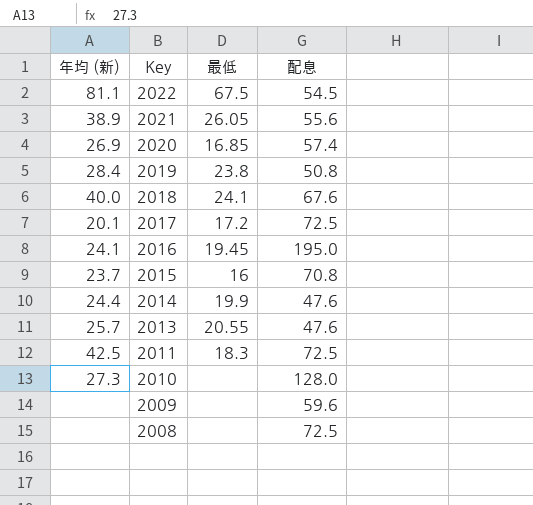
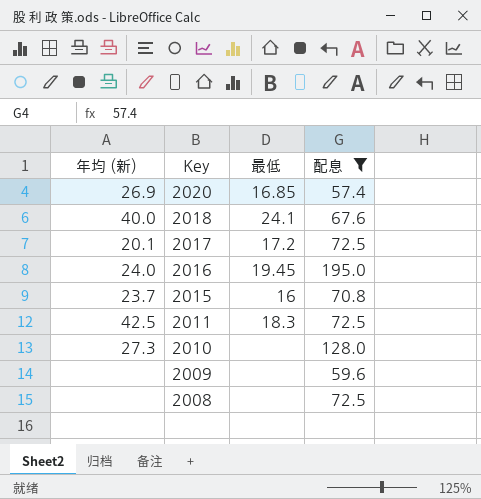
filter: none -> 配息 >= 57.4
2016 | 年均 (新): 24.1 -> 24.0

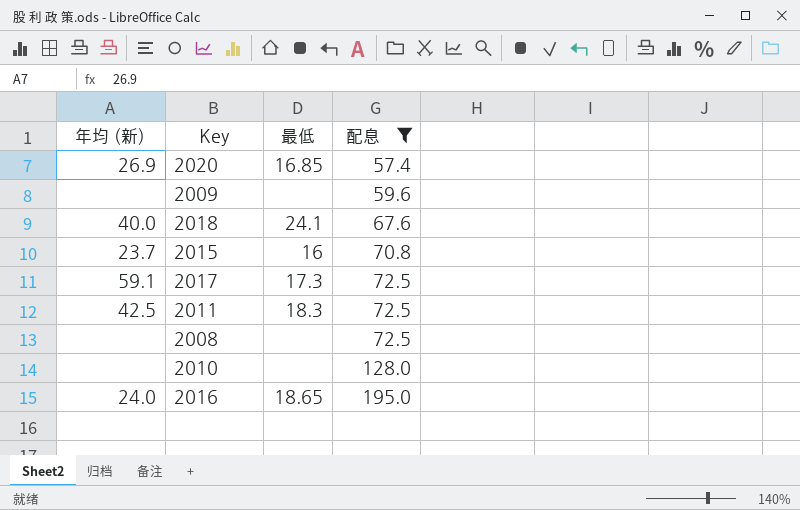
row order: Key descending -> 配息 ascending
2017 | 年均 (新): 20.1 -> 59.1
2017 | 最低: 17.2 -> 17.3
2010 | 年均 (新): 27.3 -> none
2016 | 最低: 19.45 -> 18.65

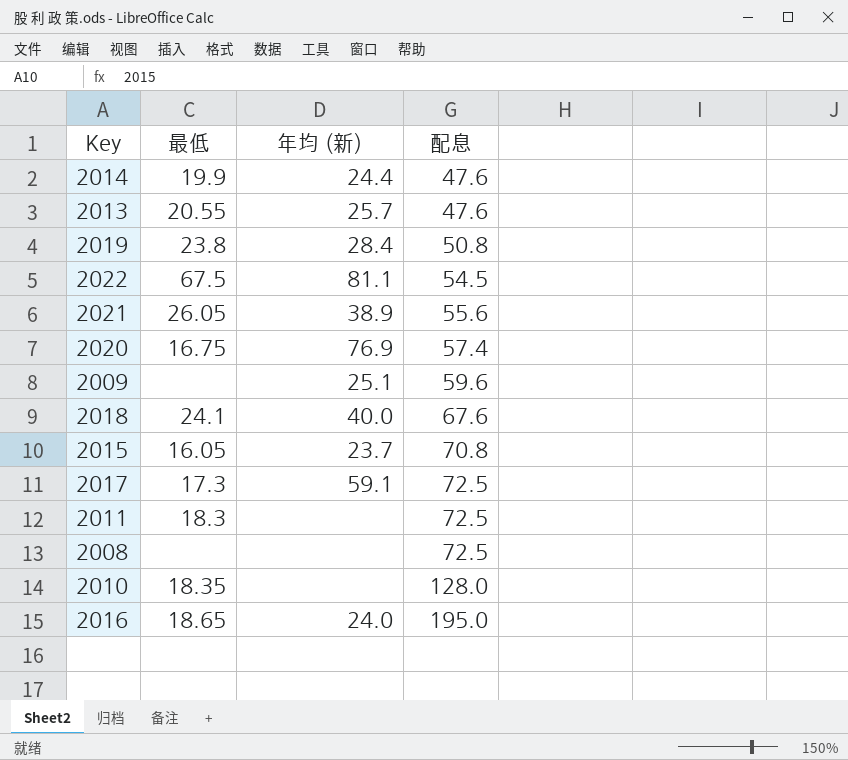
filter: 配息 >= 57.4 -> none
column 年均 (新) | position: 1 -> 3
2020 | 最低: 16.85 -> 16.75
2020 | 年均 (新): 26.9 -> 76.9
2009 | 年均 (新): none -> 25.1
2015 | 最低: 16 -> 16.05
2011 | 年均 (新): 42.5 -> none
2010 | 最低: none -> 18.35

